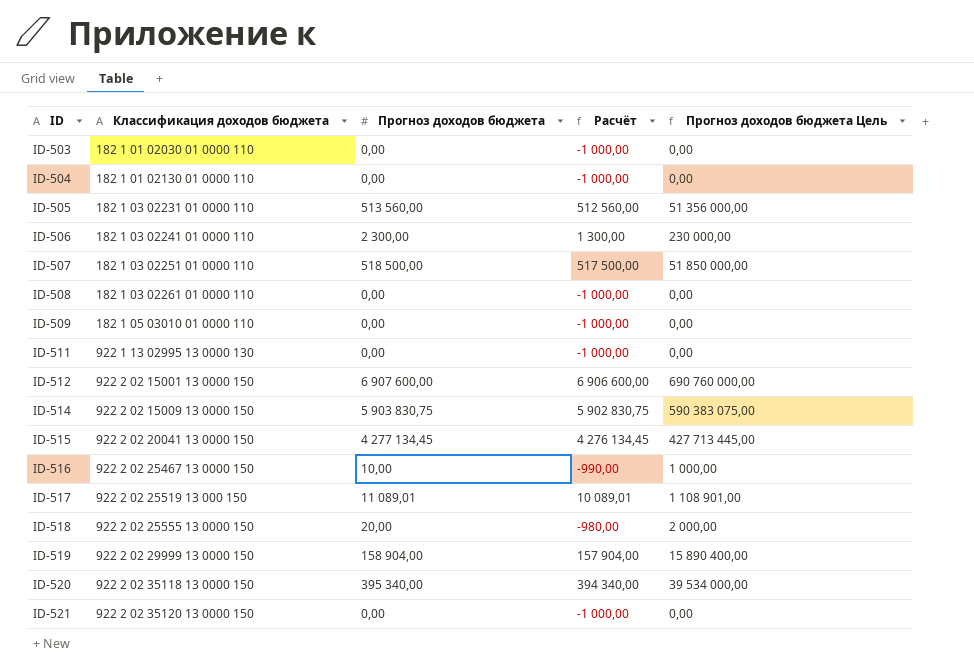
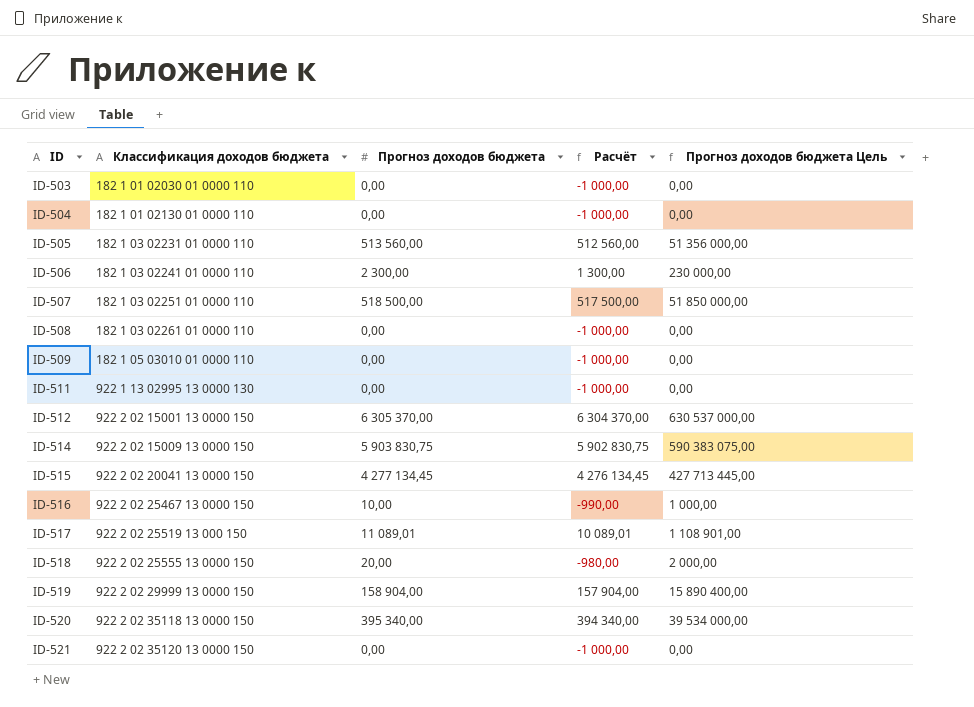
ID-512 | Прогноз доходов бюджета: 6 907 600,00 -> 6 305 370,00
ID-512 | Расчёт: 6 906 600,00 -> 6 304 370,00
ID-512 | Прогноз доходов бюджета Цель: 690 760 000,00 -> 630 537 000,00

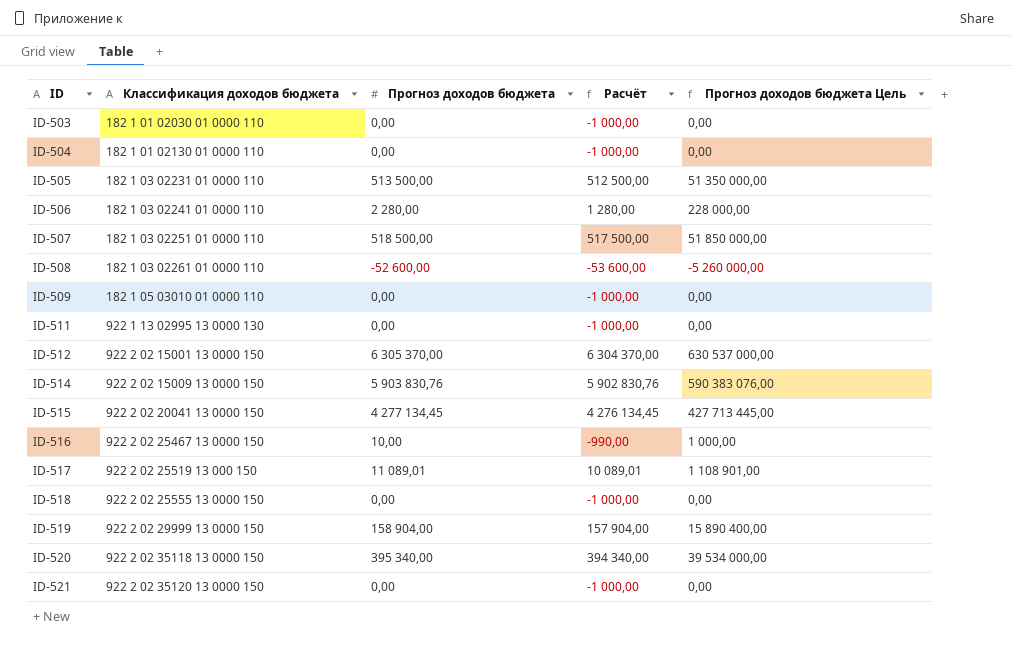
ID-505 | Прогноз доходов бюджета: 513 560,00 -> 513 500,00
ID-505 | Расчёт: 512 560,00 -> 512 500,00
ID-505 | Прогноз доходов бюджета Цель: 51 356 000,00 -> 51 350 000,00
ID-506 | Прогноз доходов бюджета: 2 300,00 -> 2 280,00
ID-506 | Расчёт: 1 300,00 -> 1 280,00
ID-506 | Прогноз доходов бюджета Цель: 230 000,00 -> 228 000,00
ID-508 | Прогноз доходов бюджета: 0,00 -> -52 600,00
ID-508 | Расчёт: -1 000,00 -> -53 600,00
ID-508 | Прогноз доходов бюджета Цель: 0,00 -> -5 260 000,00
ID-514 | Прогноз доходов бюджета: 5 903 830,75 -> 5 903 830,76
ID-514 | Расчёт: 5 902 830,75 -> 5 902 830,76
ID-514 | Прогноз доходов бюджета Цель: 590 383 075,00 -> 590 383 076,00
ID-518 | Прогноз доходов бюджета: 20,00 -> 0,00
ID-518 | Расчёт: -980,00 -> -1 000,00
ID-518 | Прогноз доходов бюджета Цель: 2 000,00 -> 0,00

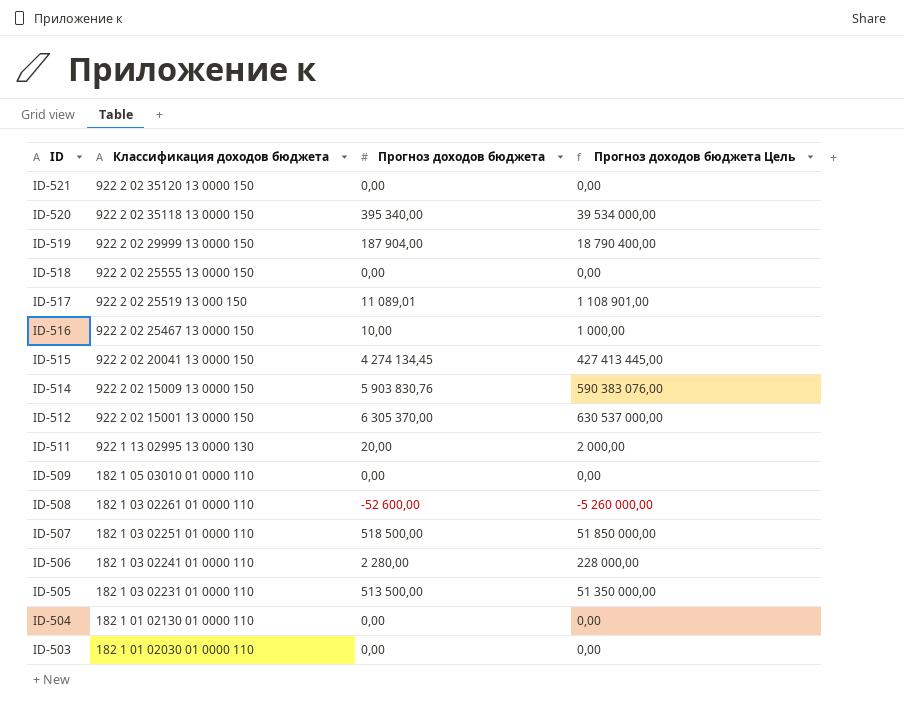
row order: ID ascending -> ID descending
column Расчёт | formula: [Прогноз доходов бюджета] - 1000 -> none
ID-519 | Прогноз доходов бюджета: 158 904,00 -> 187 904,00
ID-519 | Прогноз доходов бюджета Цель: 15 890 400,00 -> 18 790 400,00
ID-515 | Прогноз доходов бюджета: 4 277 134,45 -> 4 274 134,45
ID-515 | Прогноз доходов бюджета Цель: 427 713 445,00 -> 427 413 445,00
ID-511 | Прогноз доходов бюджета: 0,00 -> 20,00
ID-511 | Прогноз доходов бюджета Цель: 0,00 -> 2 000,00

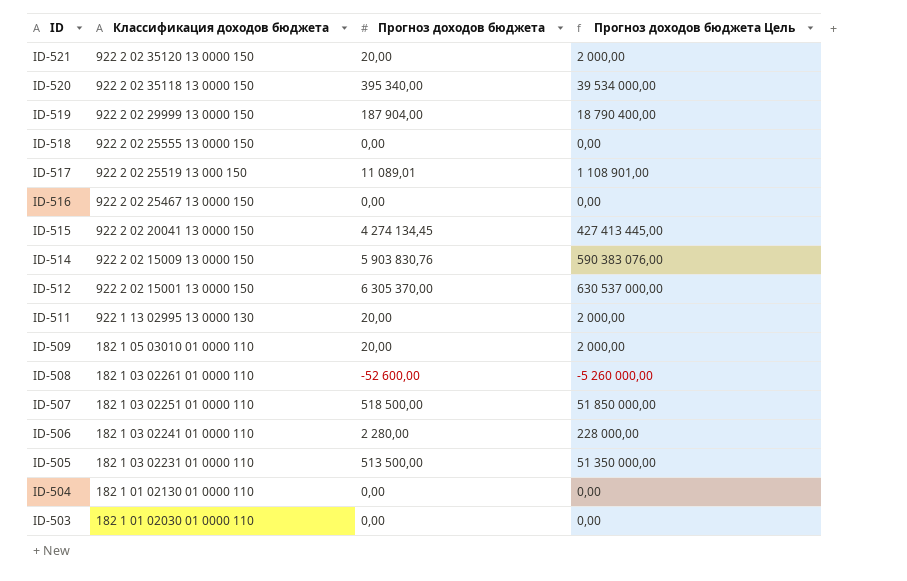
ID-521 | Прогноз доходов бюджета: 0,00 -> 20,00
ID-521 | Прогноз доходов бюджета Цель: 0,00 -> 2 000,00
ID-516 | Прогноз доходов бюджета: 10,00 -> 0,00
ID-516 | Прогноз доходов бюджета Цель: 1 000,00 -> 0,00
ID-509 | Прогноз доходов бюджета: 0,00 -> 20,00
ID-509 | Прогноз доходов бюджета Цель: 0,00 -> 2 000,00

